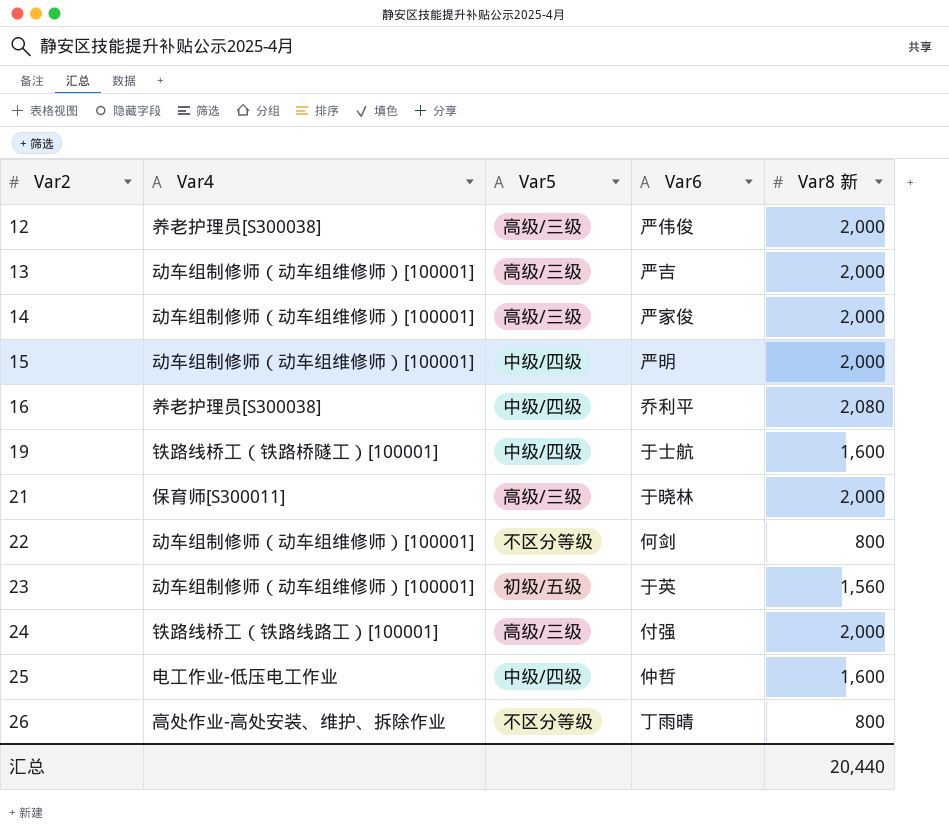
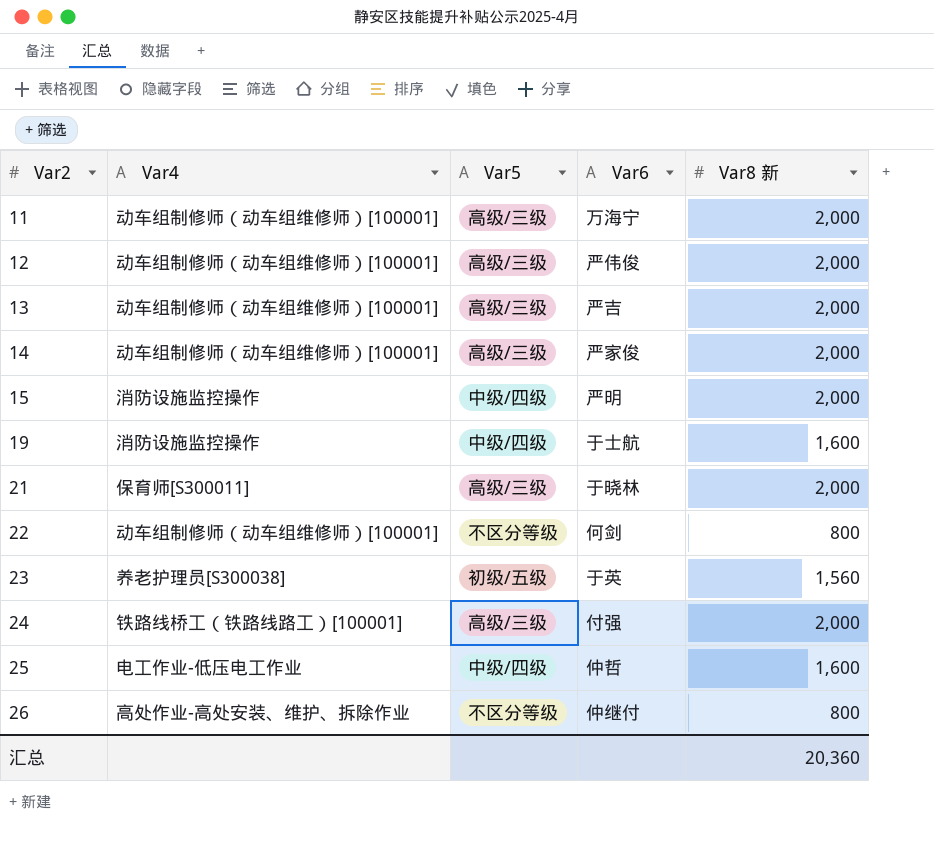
row 16: 养老护理员[S300038] | 中级/四级 | 乔利平 | 2,080 -> none
row 11: none -> 动车组制修师（动车组维修师）[100001] | 高级/三级 | 万海宁 | 2,000
12 | Var4: 养老护理员[S300038] -> 动车组制修师（动车组维修师）[100001]
15 | Var4: 动车组制修师（动车组维修师）[100001] -> 消防设施监控操作
19 | Var4: 铁路线桥工（铁路桥隧工）[100001] -> 消防设施监控操作
23 | Var4: 动车组制修师（动车组维修师）[100001] -> 养老护理员[S300038]
26 | Var6: 丁雨晴 -> 仲继付
汇总 | Var8 新: 20,440 -> 20,360

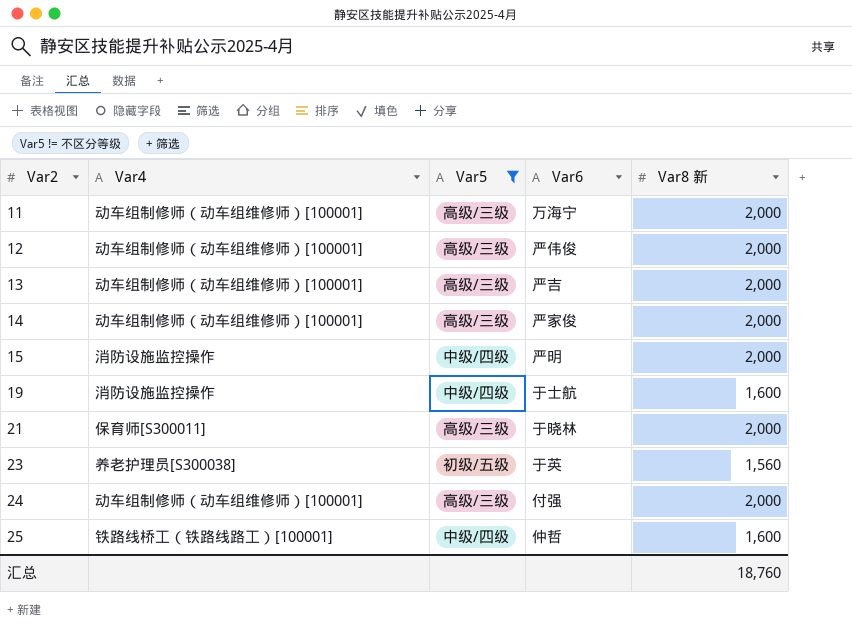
filter: none -> Var5 != 不区分等级
24 | Var4: 铁路线桥工（铁路线路工）[100001] -> 动车组制修师（动车组维修师）[100001]
25 | Var4: 电工作业-低压电工作业 -> 铁路线桥工（铁路线路工）[100001]
汇总 | Var8 新: 20,360 -> 18,760

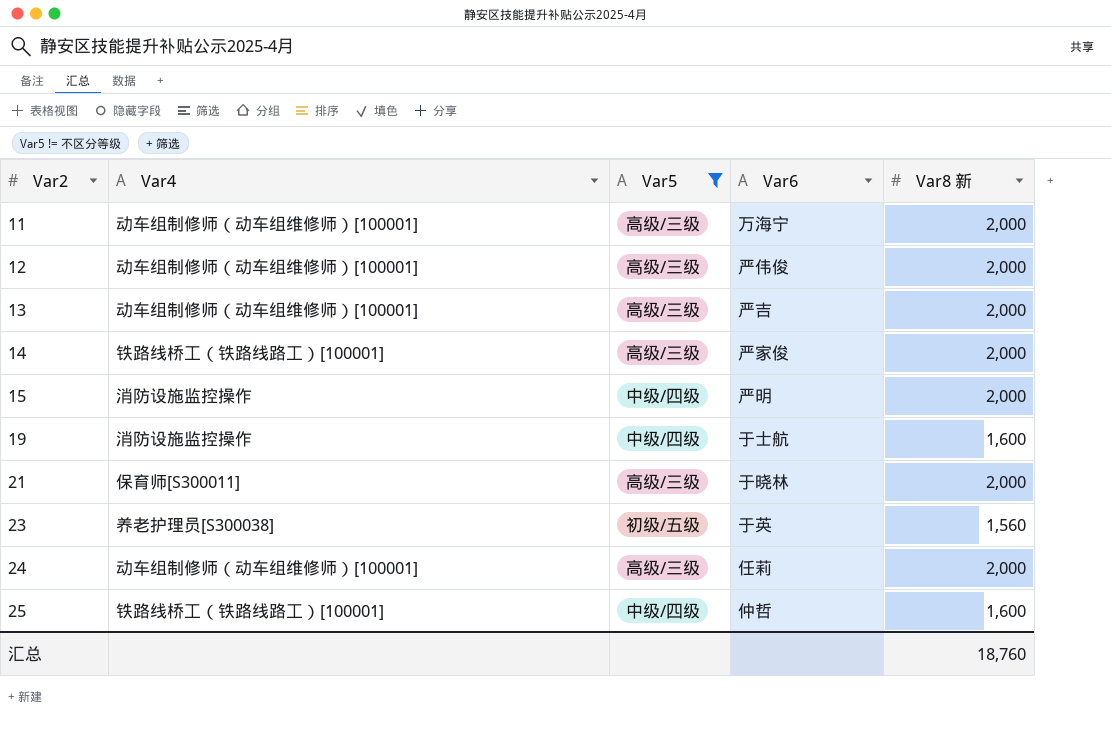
14 | Var4: 动车组制修师（动车组维修师）[100001] -> 铁路线桥工（铁路线路工）[100001]
24 | Var6: 付强 -> 任莉

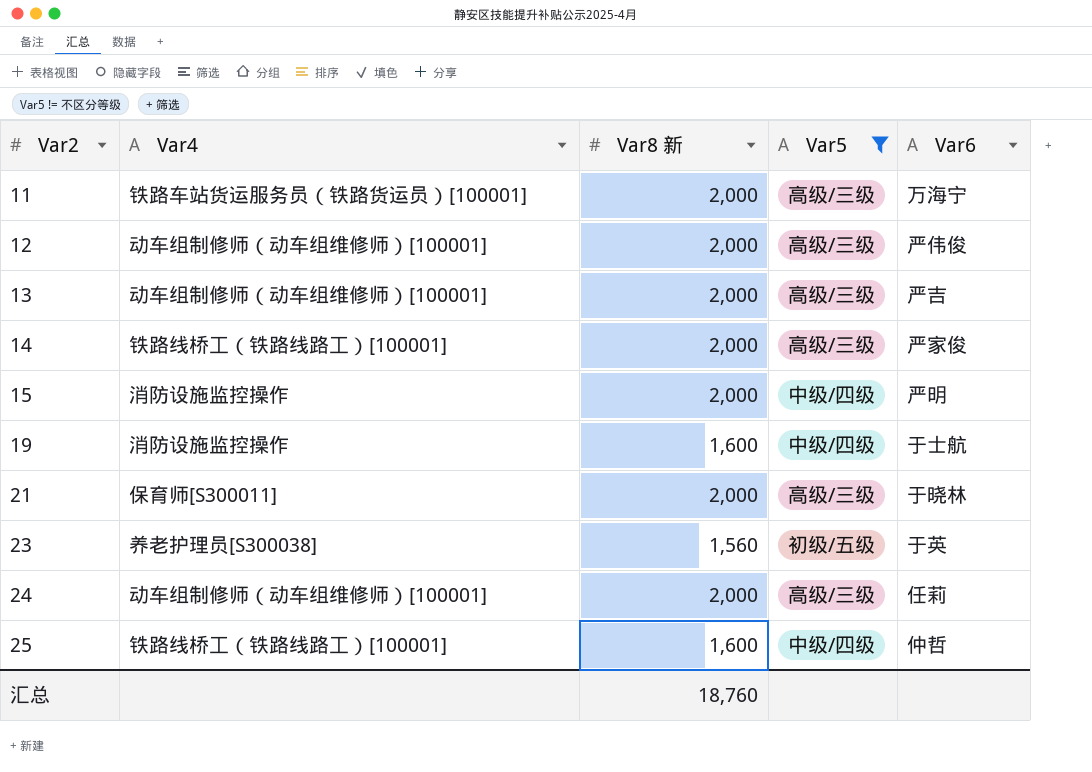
column Var8 新 | position: 5 -> 3
11 | Var4: 动车组制修师（动车组维修师）[100001] -> 铁路车站货运服务员（铁路货运员）[100001]

